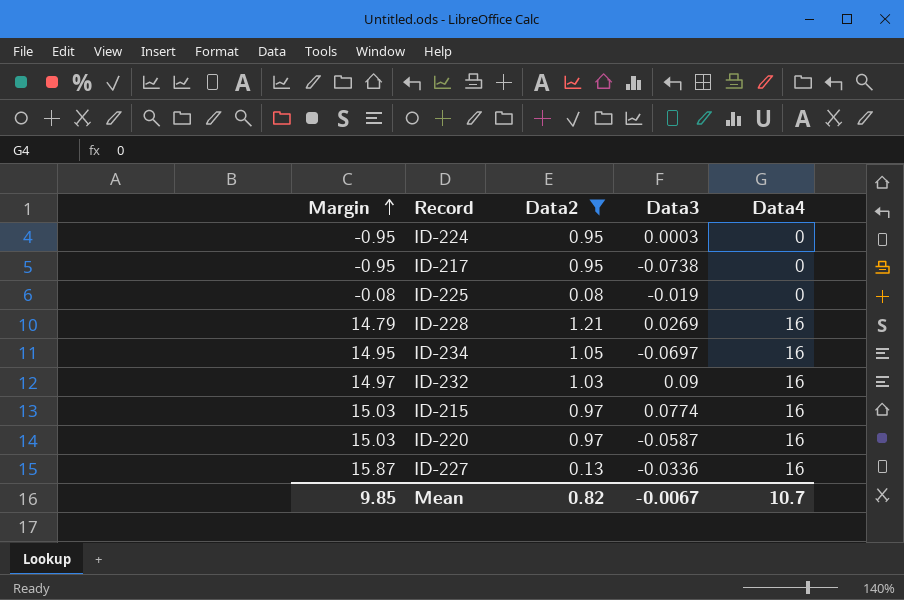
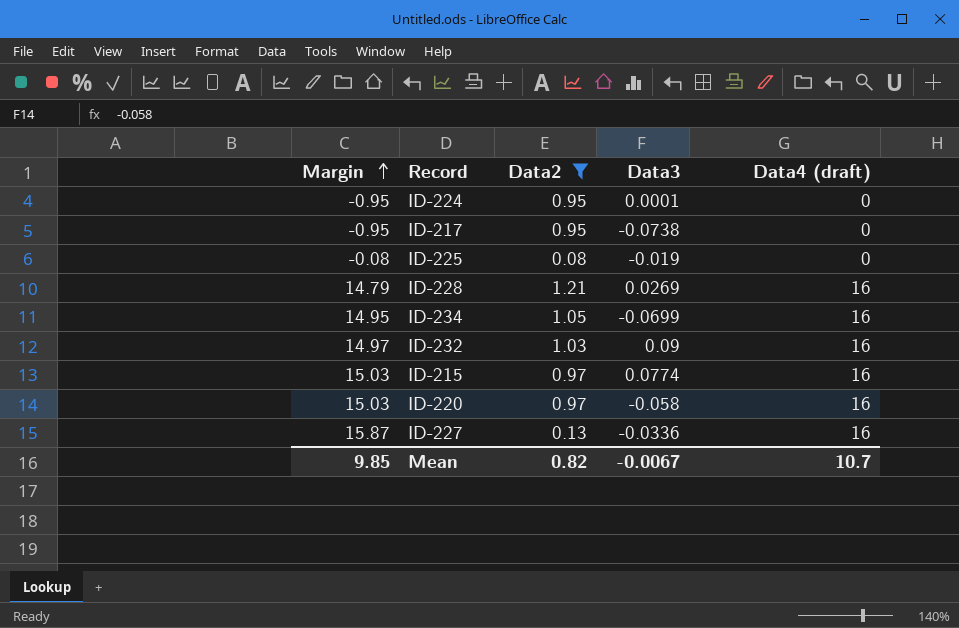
column name: Data4 -> Data4 (draft)
ID-224 | Data3: 0.0003 -> 0.0001
ID-234 | Data3: -0.0697 -> -0.0699
ID-220 | Data3: -0.0587 -> -0.058

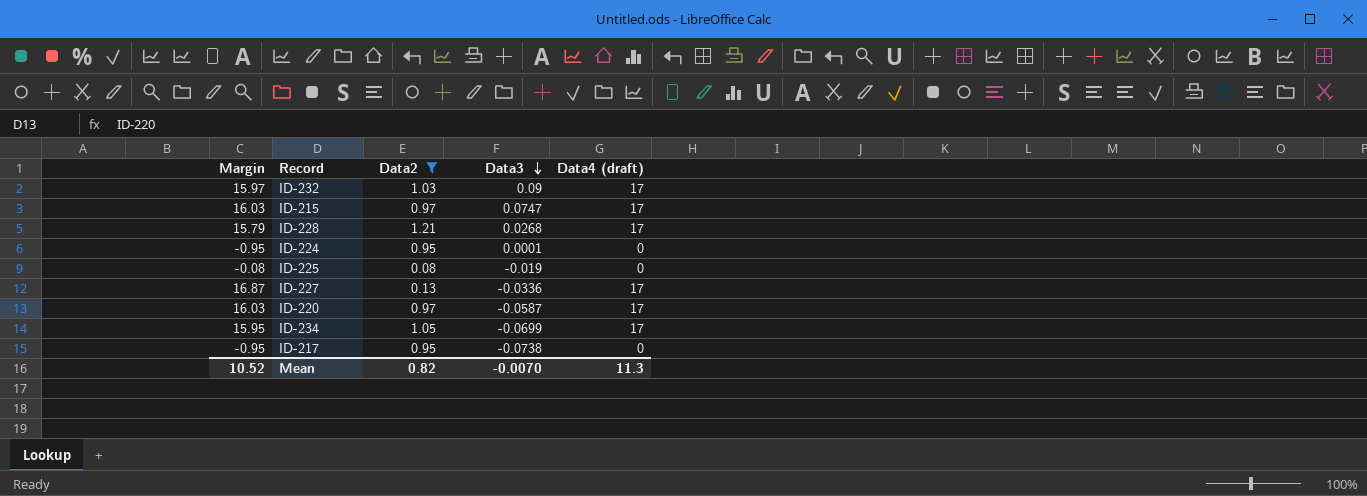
row order: Margin ascending -> Data3 descending
ID-232 | Margin: 14.97 -> 15.97
ID-232 | Data4 (draft): 16 -> 17
ID-215 | Margin: 15.03 -> 16.03
ID-215 | Data3: 0.0774 -> 0.0747
ID-215 | Data4 (draft): 16 -> 17
ID-228 | Margin: 14.79 -> 15.79
ID-228 | Data3: 0.0269 -> 0.0268
ID-228 | Data4 (draft): 16 -> 17
ID-227 | Margin: 15.87 -> 16.87
ID-227 | Data4 (draft): 16 -> 17
ID-220 | Margin: 15.03 -> 16.03
ID-220 | Data3: -0.058 -> -0.0587
ID-220 | Data4 (draft): 16 -> 17
ID-234 | Margin: 14.95 -> 15.95
ID-234 | Data4 (draft): 16 -> 17
Mean | Margin: 9.85 -> 10.52
Mean | Data3: -0.0067 -> -0.0070
Mean | Data4 (draft): 10.7 -> 11.3

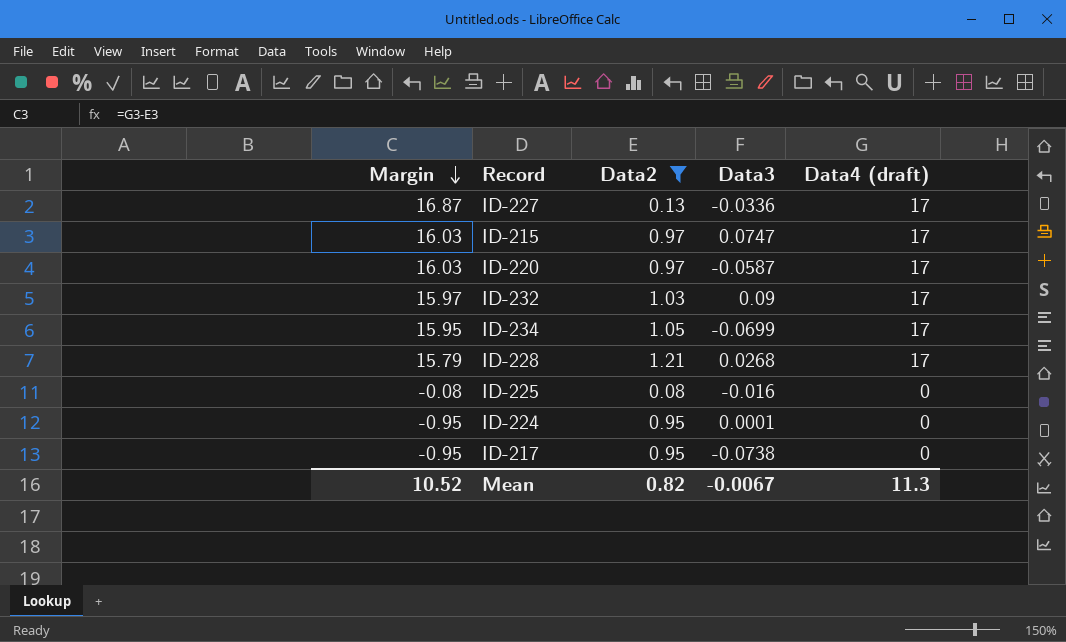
row order: Data3 descending -> Margin descending
ID-225 | Data3: -0.019 -> -0.016
Mean | Data3: -0.0070 -> -0.0067

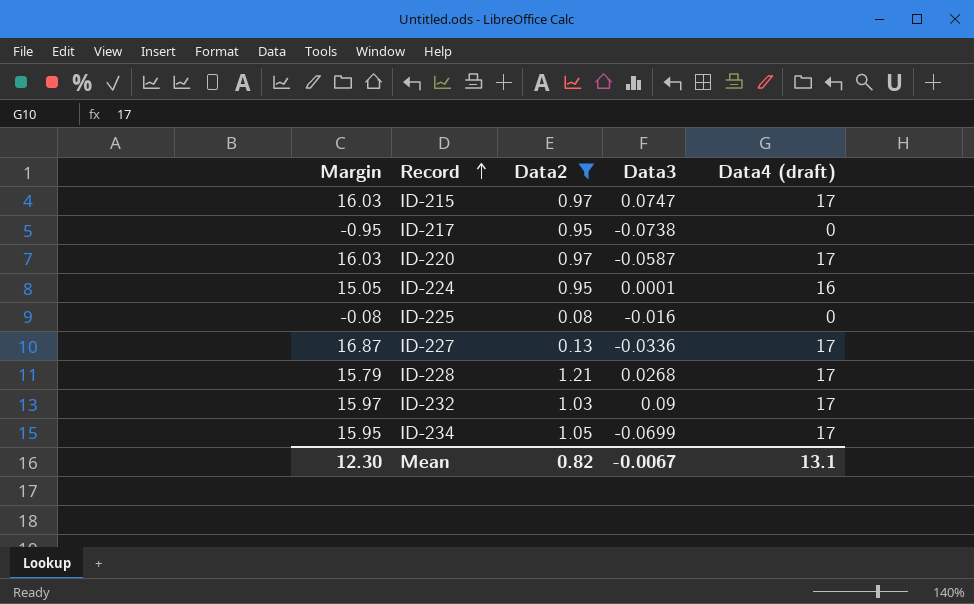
row order: Margin descending -> Record ascending
ID-224 | Margin: -0.95 -> 15.05
ID-224 | Data4 (draft): 0 -> 16
Mean | Margin: 10.52 -> 12.30
Mean | Data4 (draft): 11.3 -> 13.1

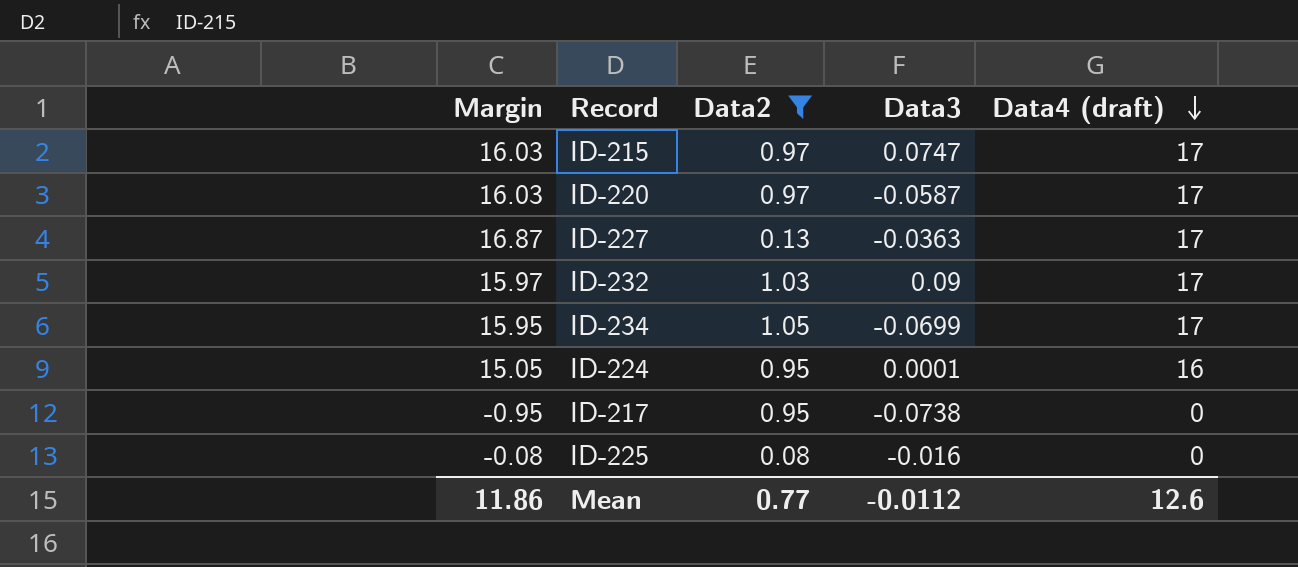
row order: Record ascending -> Data4 (draft) descending
row ID-228: 15.79 | 1.21 | 0.0268 | 17 -> none
ID-227 | Data3: -0.0336 -> -0.0363
Mean | Margin: 12.30 -> 11.86
Mean | Data2: 0.82 -> 0.77
Mean | Data3: -0.0067 -> -0.0112
Mean | Data4 (draft): 13.1 -> 12.6

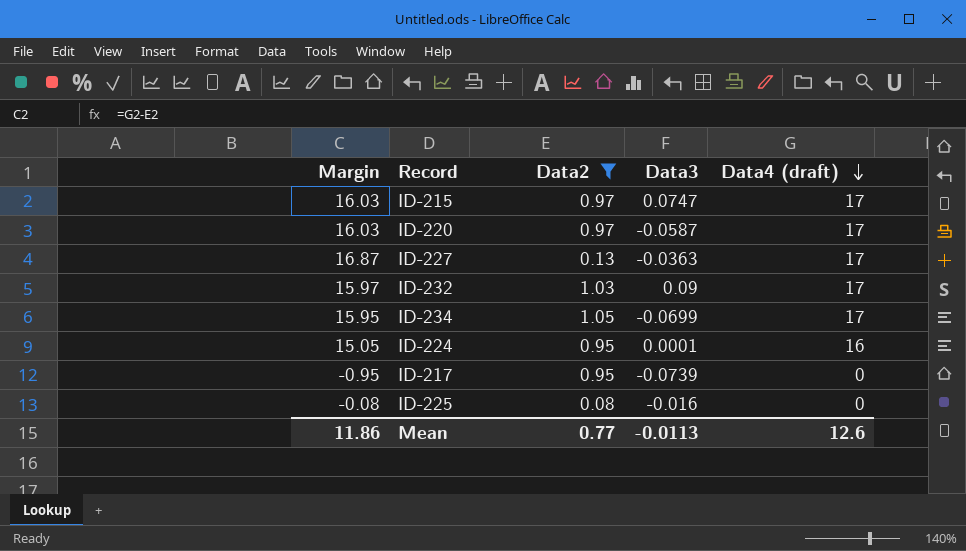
ID-217 | Data3: -0.0738 -> -0.0739
Mean | Data3: -0.0112 -> -0.0113

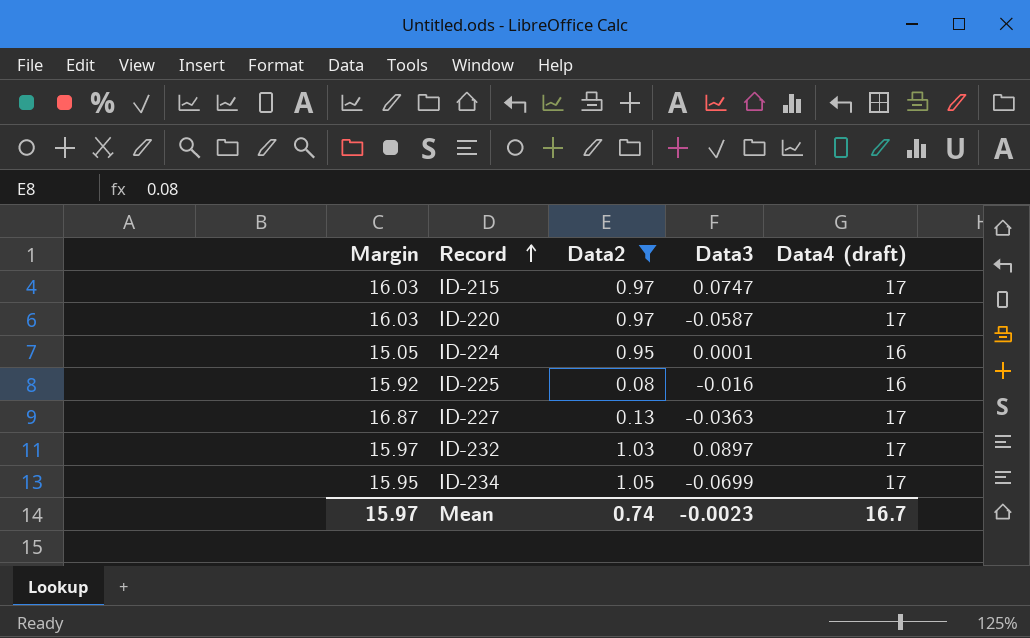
row order: Data4 (draft) descending -> Record ascending
row ID-217: -0.95 | 0.95 | -0.0739 | 0 -> none
ID-225 | Margin: -0.08 -> 15.92
ID-225 | Data4 (draft): 0 -> 16
ID-232 | Data3: 0.09 -> 0.0897
Mean | Margin: 11.86 -> 15.97
Mean | Data2: 0.77 -> 0.74
Mean | Data3: -0.0113 -> -0.0023
Mean | Data4 (draft): 12.6 -> 16.7

